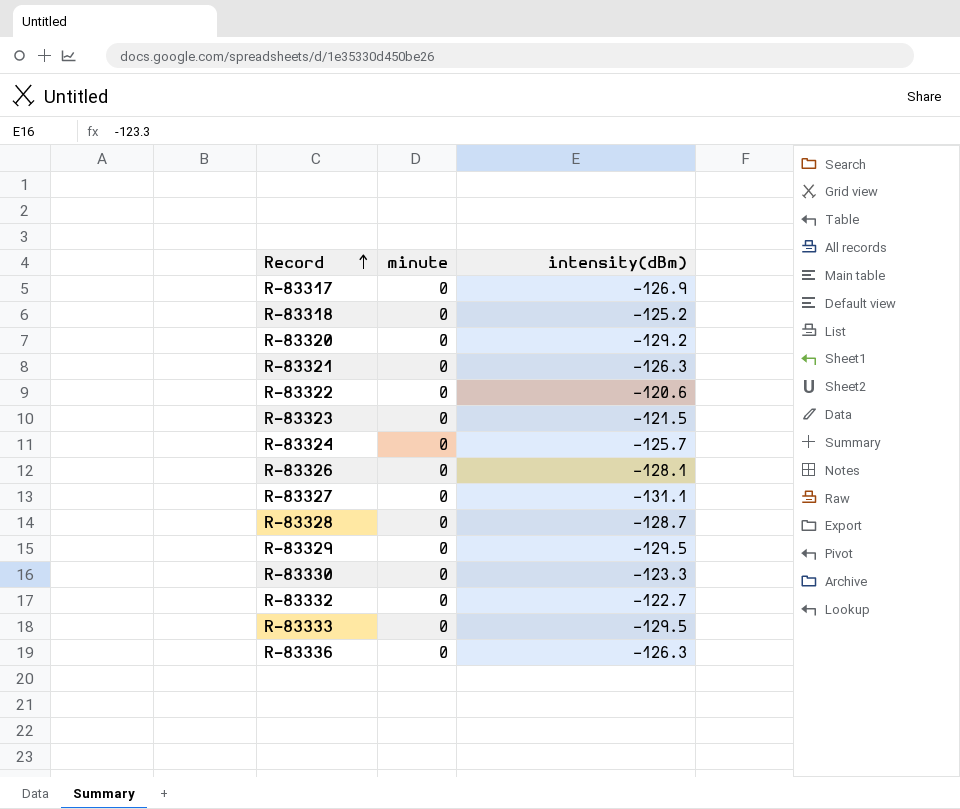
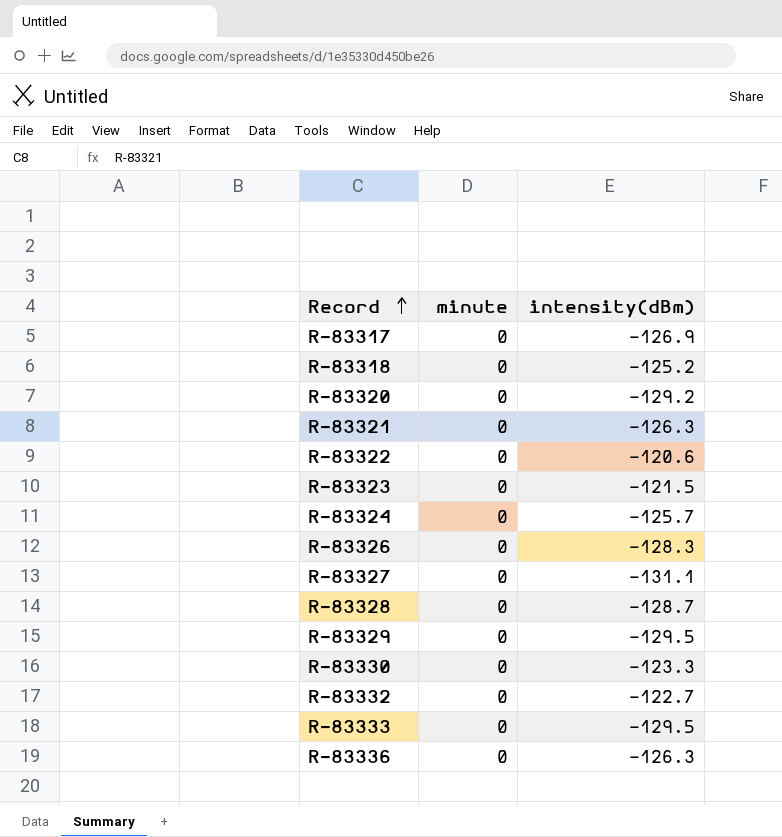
R-83326 | intensity(dBm): -128.1 -> -128.3

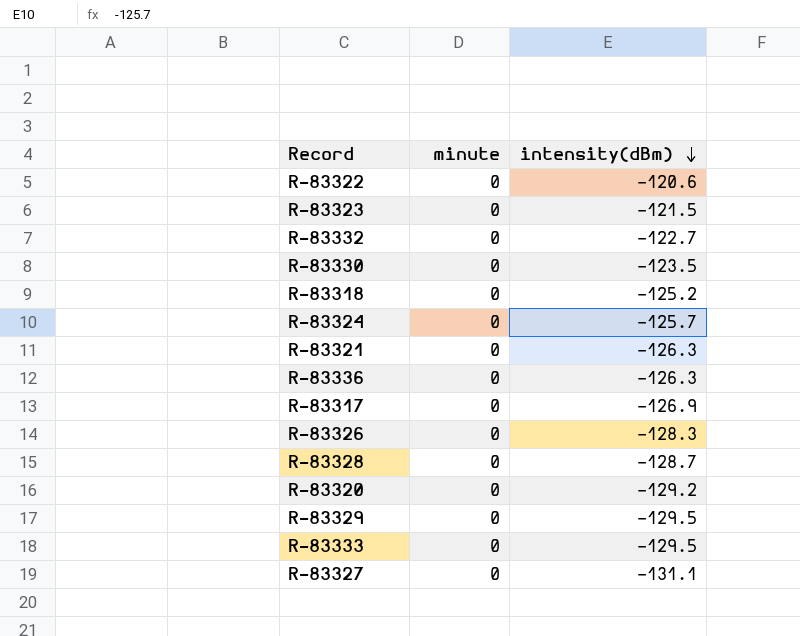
row order: Record ascending -> intensity(dBm) descending
R-83330 | intensity(dBm): -123.3 -> -123.5

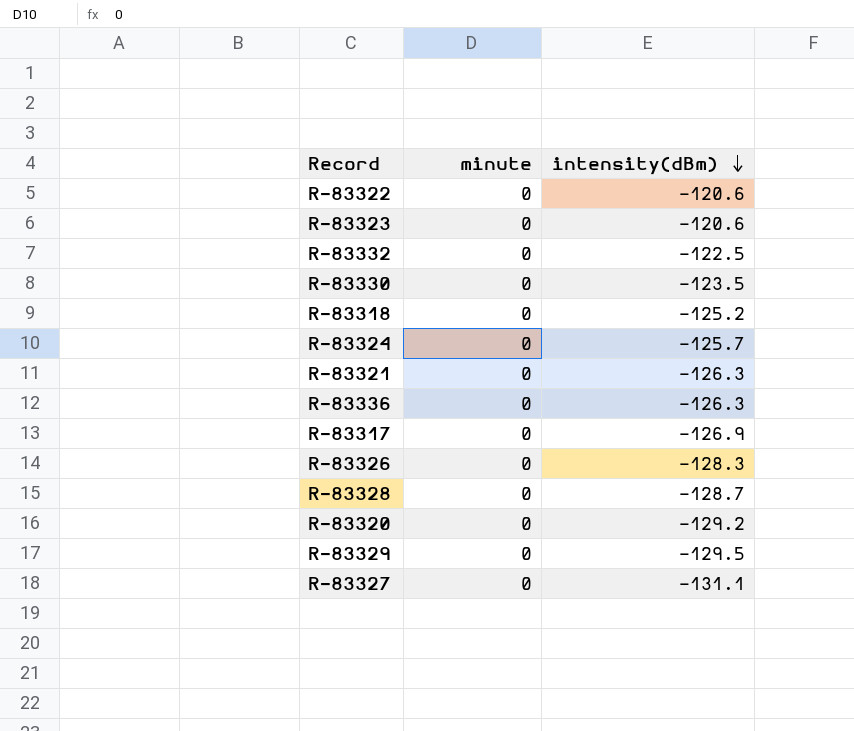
row R-83333: 0 | -129.5 -> none
R-83323 | intensity(dBm): -121.5 -> -120.6
R-83332 | intensity(dBm): -122.7 -> -122.5

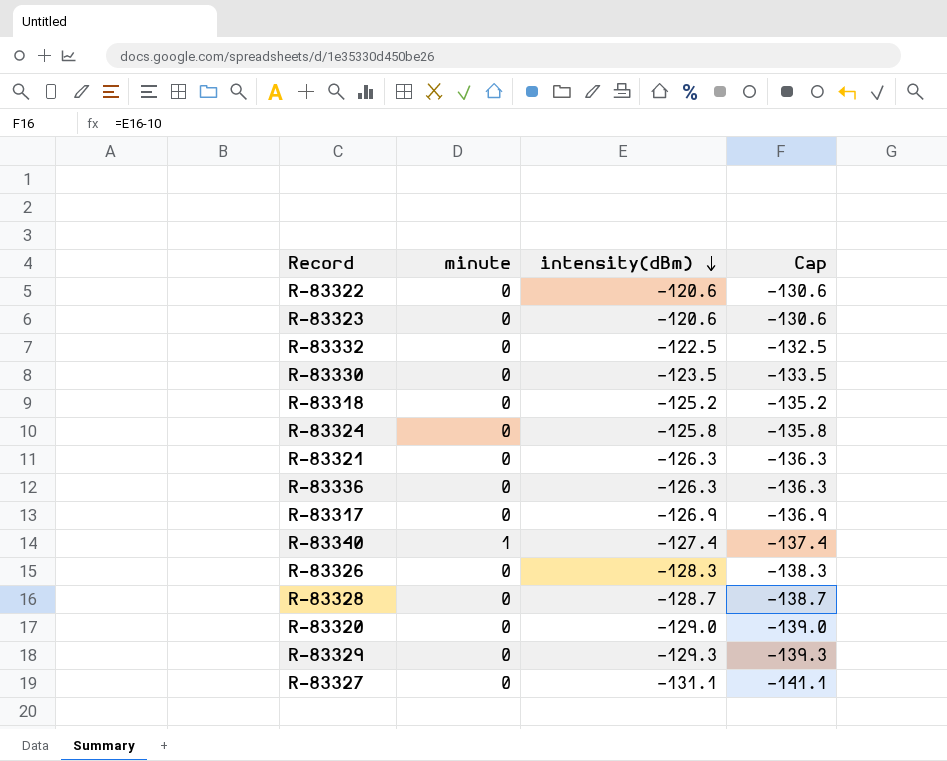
column Cap | formula: none -> [intensity(dBm)] - 10
R-83324 | intensity(dBm): -125.7 -> -125.8
row R-83340: none -> 1 | -127.4 | -137.4
R-83320 | intensity(dBm): -129.2 -> -129.0
R-83329 | intensity(dBm): -129.5 -> -129.3

